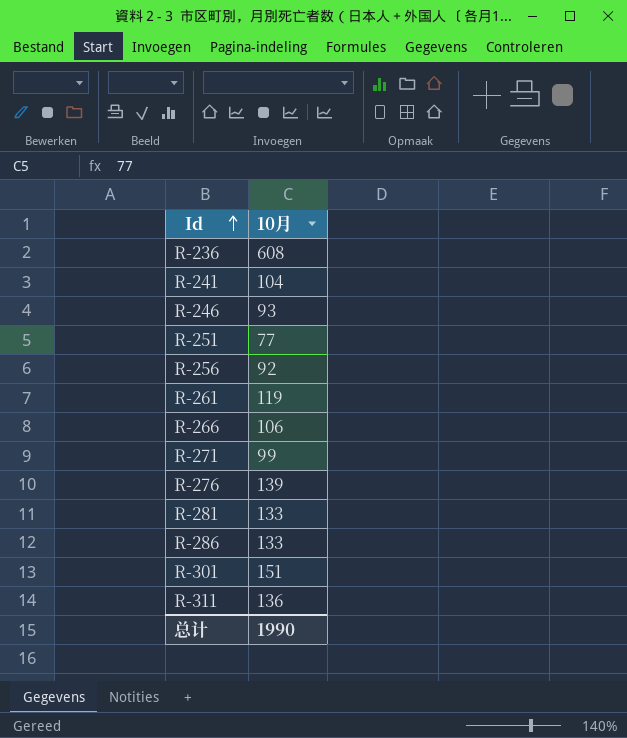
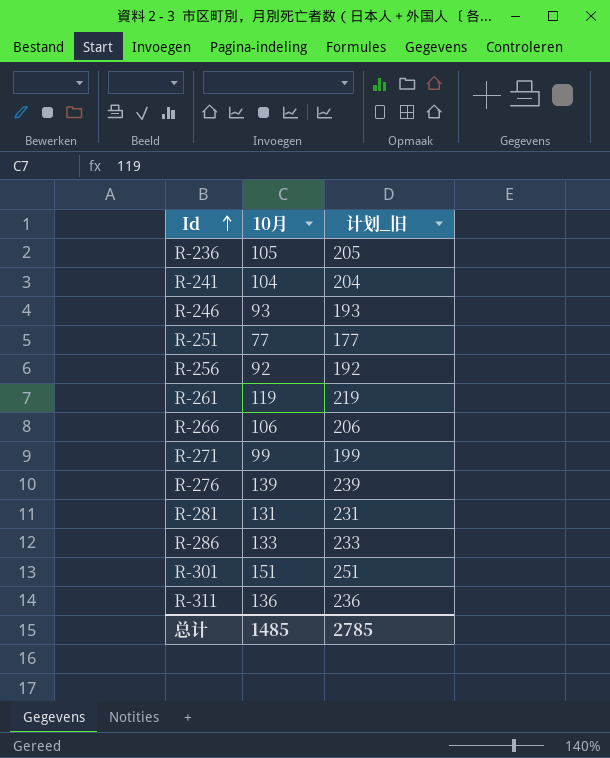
column 计划_旧 | formula: none -> [10月] + 100
R-236 | 10月: 608 -> 105
R-281 | 10月: 133 -> 131
总计 | 10月: 1990 -> 1485

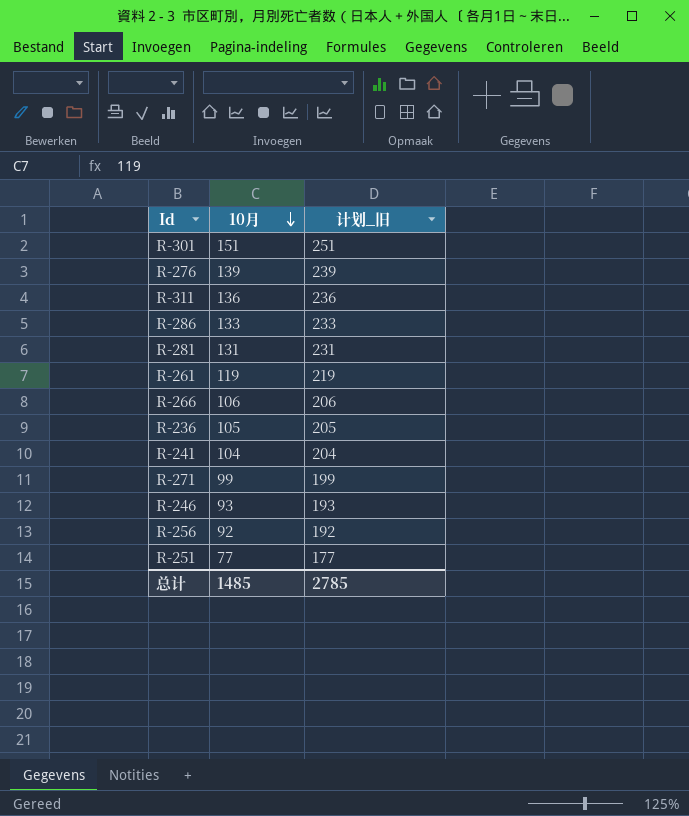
row order: Id ascending -> 10月 descending

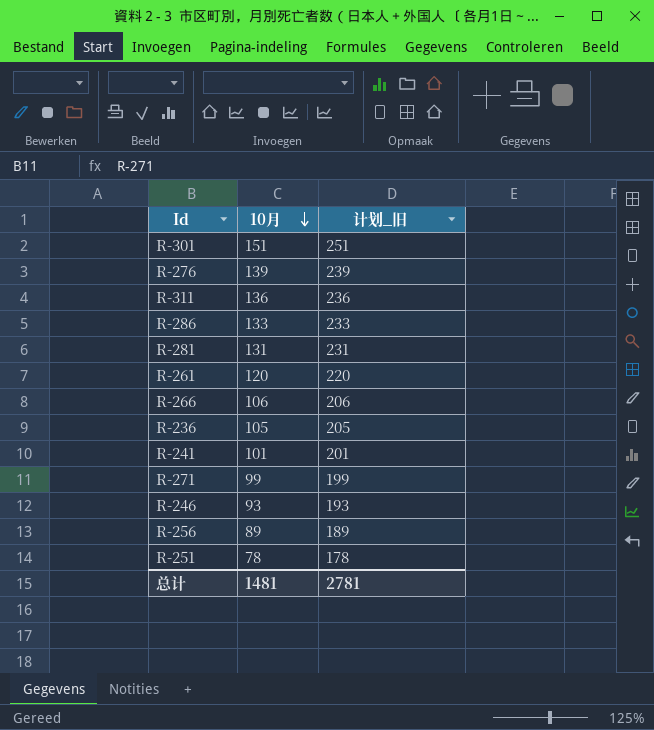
R-261 | 10月: 119 -> 120
R-261 | 计划_旧: 219 -> 220
R-241 | 10月: 104 -> 101
R-241 | 计划_旧: 204 -> 201
R-256 | 10月: 92 -> 89
R-256 | 计划_旧: 192 -> 189
R-251 | 10月: 77 -> 78
R-251 | 计划_旧: 177 -> 178
总计 | 10月: 1485 -> 1481
总计 | 计划_旧: 2785 -> 2781

